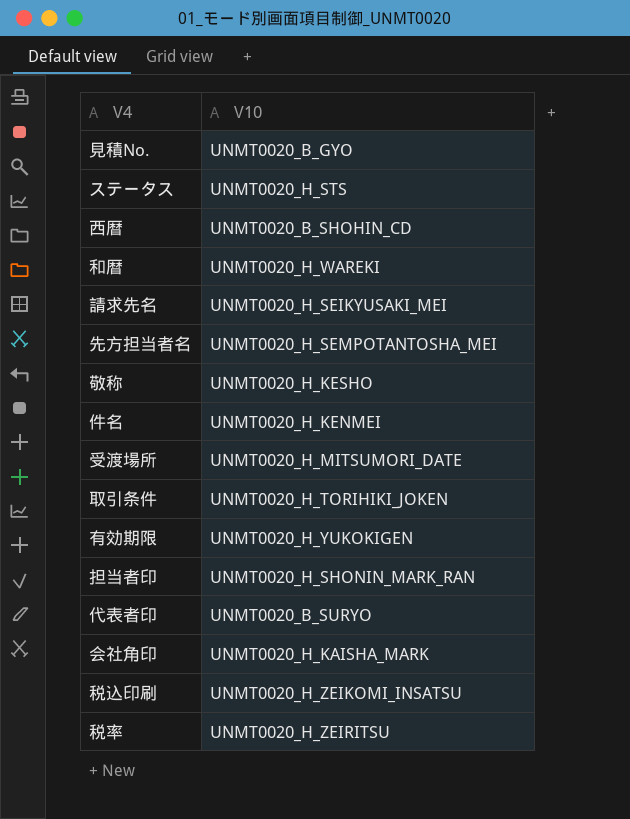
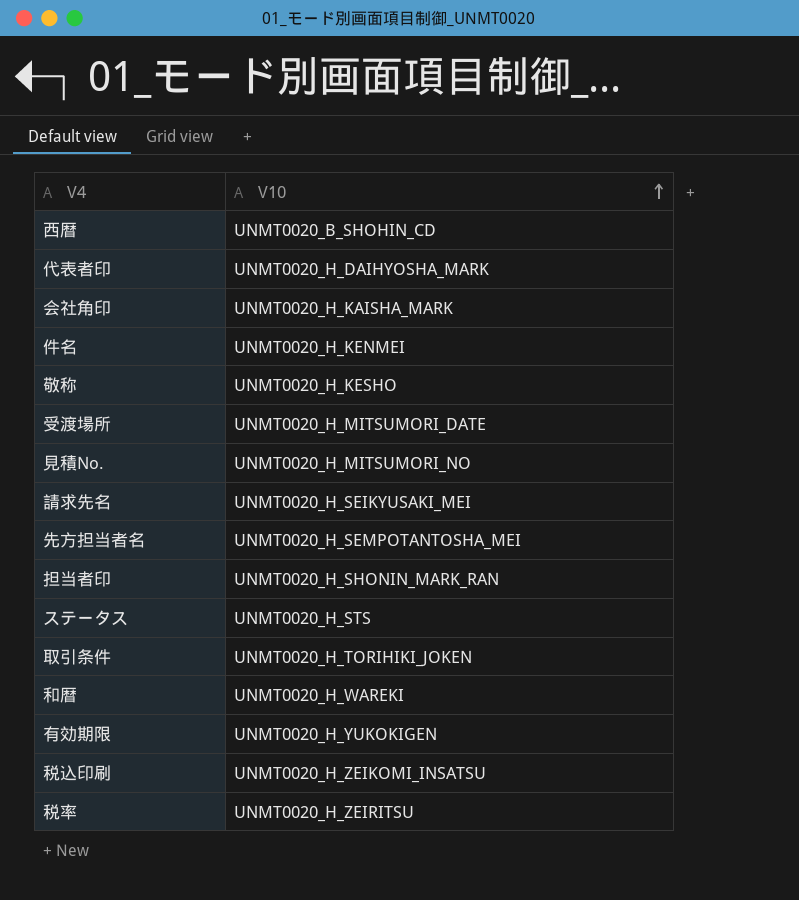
row order: none -> V10 ascending
代表者印 | V10: UNMT0020_B_SURYO -> UNMT0020_H_DAIHYOSHA_MARK
見積No. | V10: UNMT0020_B_GYO -> UNMT0020_H_MITSUMORI_NO

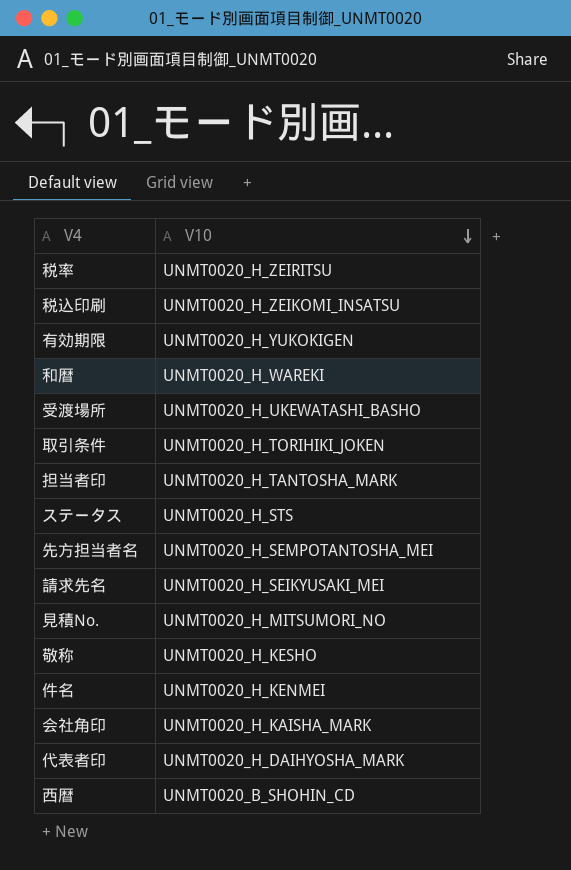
row order: V10 ascending -> V10 descending
受渡場所 | V10: UNMT0020_H_MITSUMORI_DATE -> UNMT0020_H_UKEWATASHI_BASHO
担当者印 | V10: UNMT0020_H_SHONIN_MARK_RAN -> UNMT0020_H_TANTOSHA_MARK

